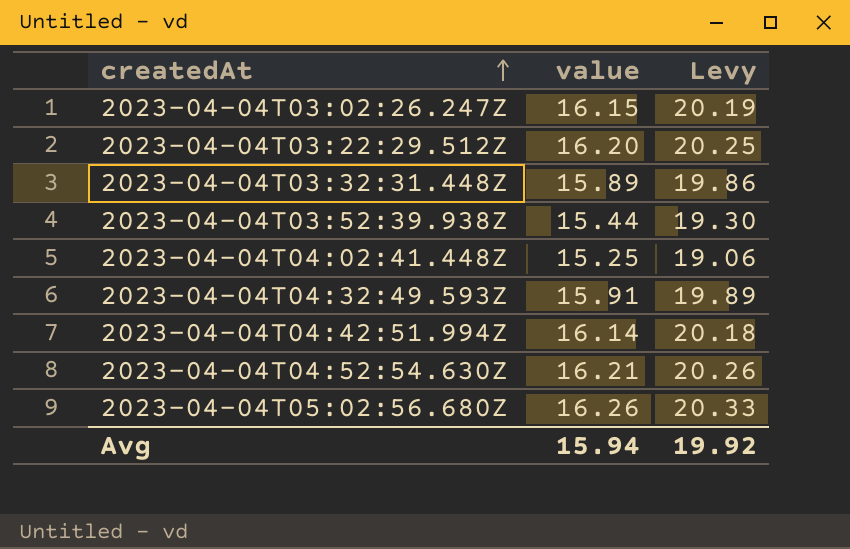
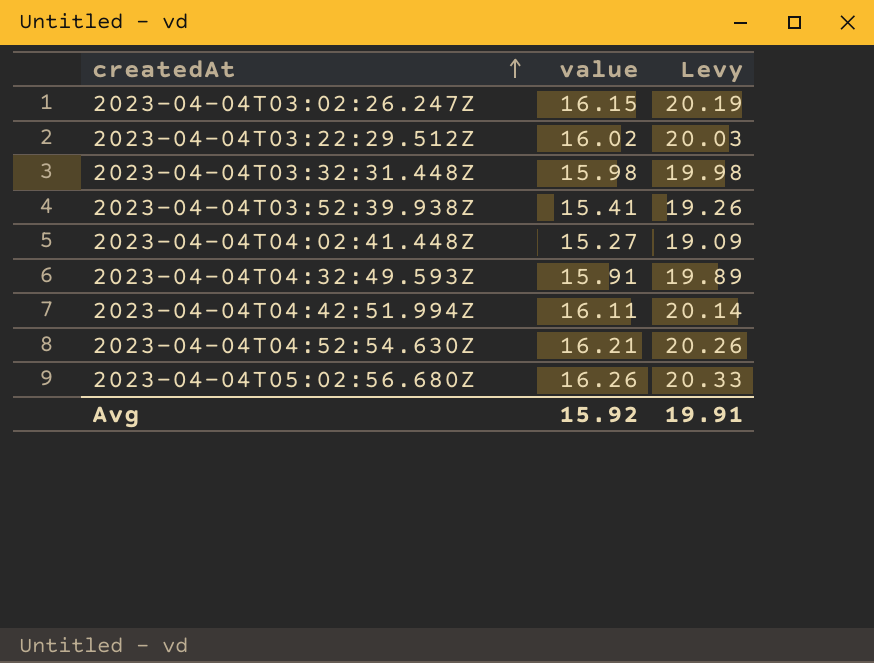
2023-04-04T03:22:29.512Z | value: 16.20 -> 16.02
2023-04-04T03:22:29.512Z | Levy: 20.25 -> 20.03
2023-04-04T03:32:31.448Z | value: 15.89 -> 15.98
2023-04-04T03:32:31.448Z | Levy: 19.86 -> 19.98
2023-04-04T03:52:39.938Z | value: 15.44 -> 15.41
2023-04-04T03:52:39.938Z | Levy: 19.30 -> 19.26
2023-04-04T04:02:41.448Z | value: 15.25 -> 15.27
2023-04-04T04:02:41.448Z | Levy: 19.06 -> 19.09
2023-04-04T04:42:51.994Z | value: 16.14 -> 16.11
2023-04-04T04:42:51.994Z | Levy: 20.18 -> 20.14
Avg | value: 15.94 -> 15.92
Avg | Levy: 19.92 -> 19.91

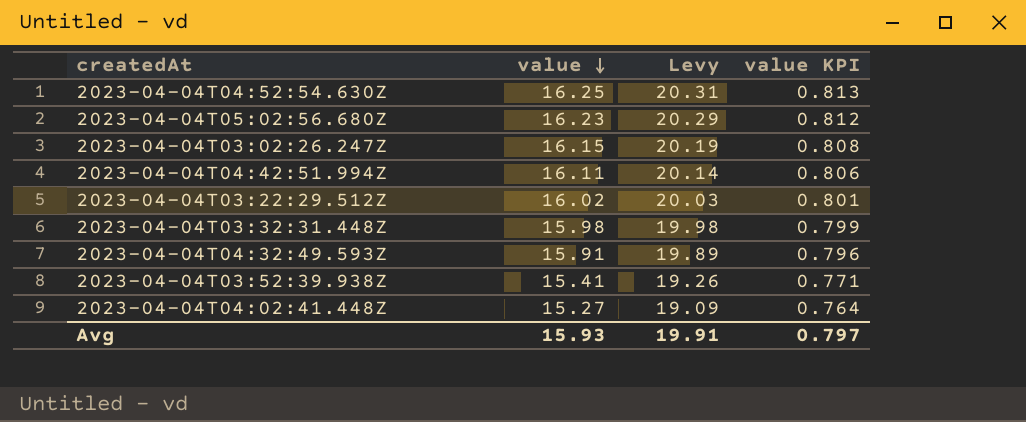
row order: createdAt ascending -> value descending
column value KPI | formula: none -> [value] * 0.05
2023-04-04T04:52:54.630Z | value: 16.21 -> 16.25
2023-04-04T04:52:54.630Z | Levy: 20.26 -> 20.31
2023-04-04T05:02:56.680Z | value: 16.26 -> 16.23
2023-04-04T05:02:56.680Z | Levy: 20.33 -> 20.29
Avg | value: 15.92 -> 15.93

